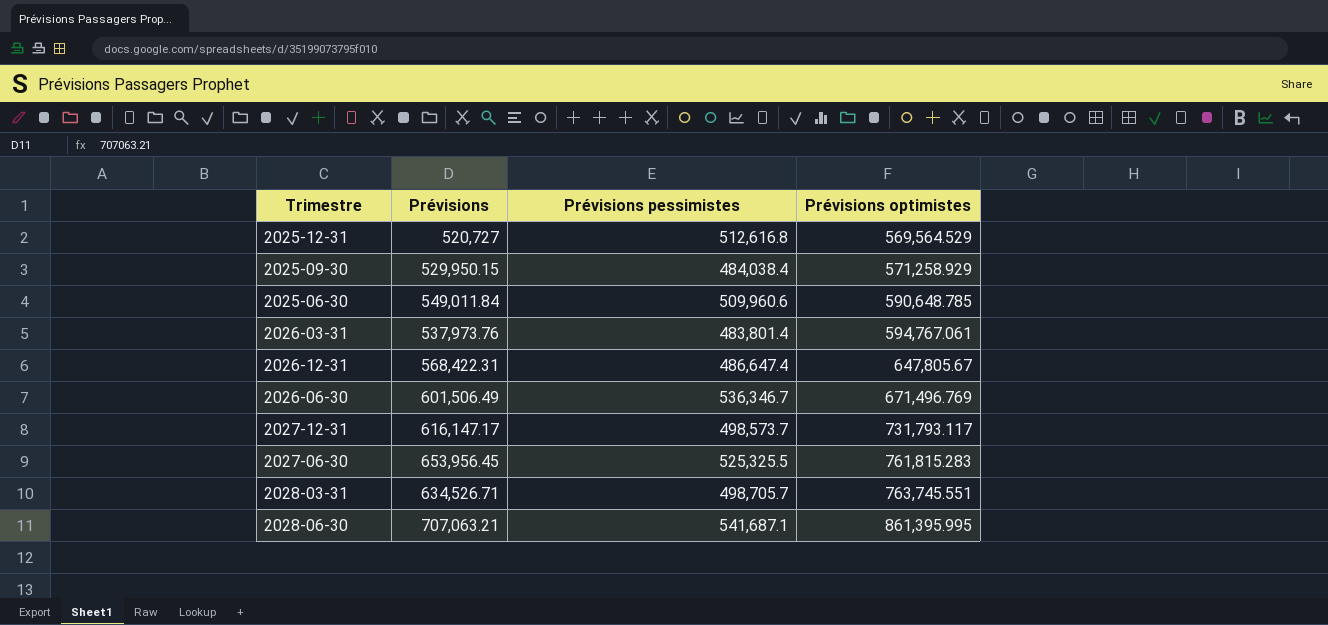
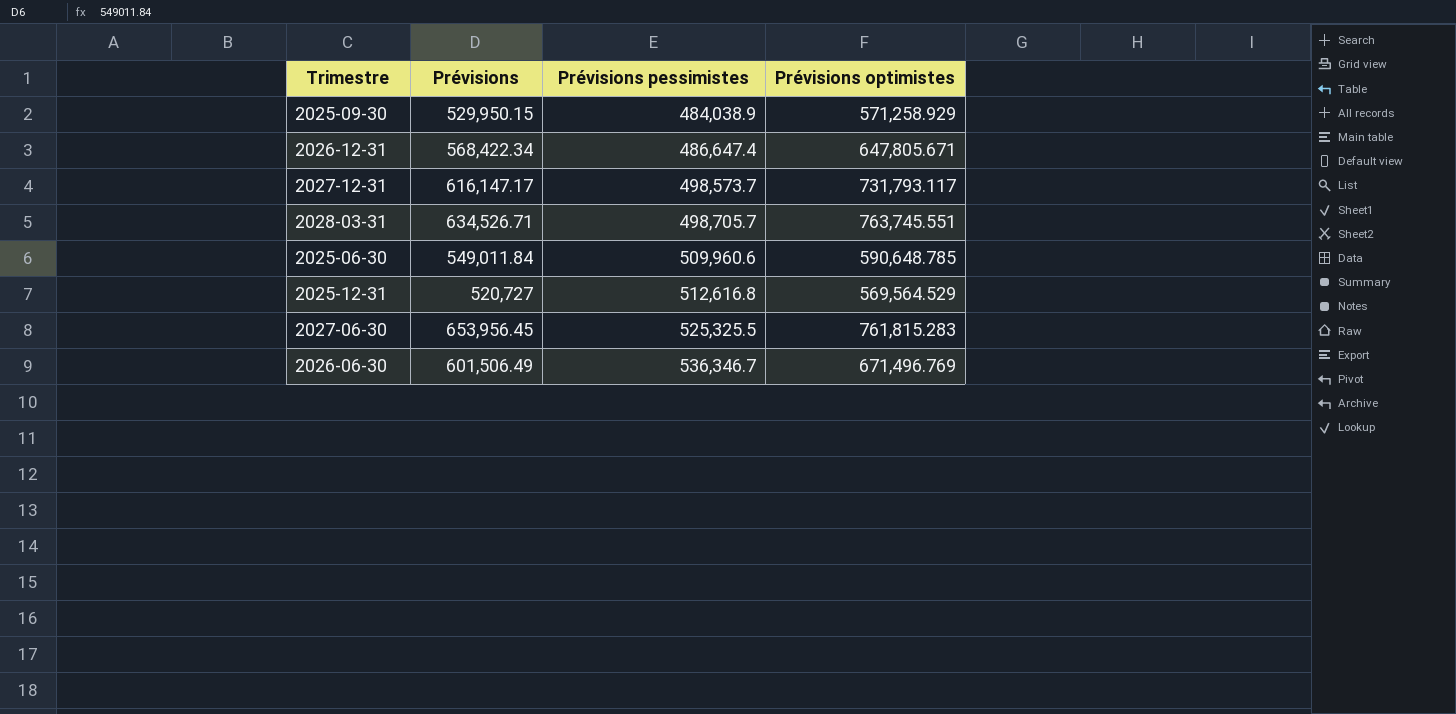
row order: Prévisions optimistes ascending -> Prévisions pessimistes ascending
row 2026-03-31: 537,973.76 | 483,801.4 | 594,767.061 -> none
row 2028-06-30: 707,063.21 | 541,687.1 | 861,395.995 -> none
2025-09-30 | Prévisions pessimistes: 484,038.4 -> 484,038.9
2026-12-31 | Prévisions: 568,422.31 -> 568,422.34
2026-12-31 | Prévisions optimistes: 647,805.67 -> 647,805.671

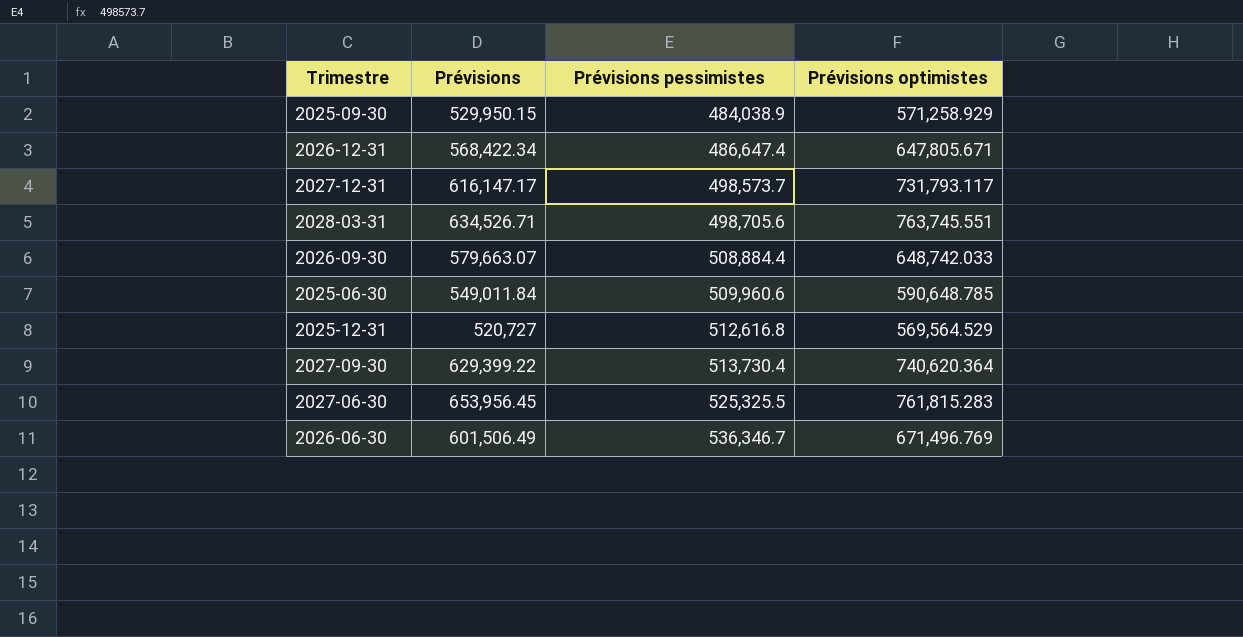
2028-03-31 | Prévisions pessimistes: 498,705.7 -> 498,705.6
row 2026-09-30: none -> 579,663.07 | 508,884.4 | 648,742.033
row 2027-09-30: none -> 629,399.22 | 513,730.4 | 740,620.364

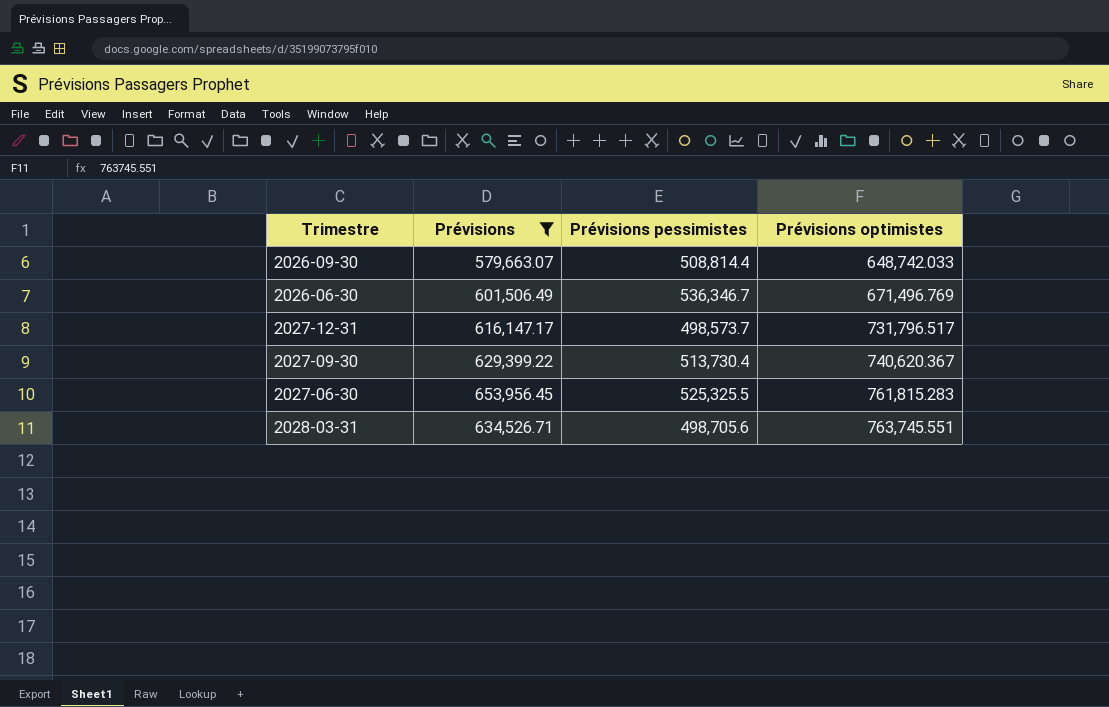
filter: none -> Prévisions >= 579,663.07
row order: Prévisions pessimistes ascending -> Prévisions optimistes ascending
2026-09-30 | Prévisions pessimistes: 508,884.4 -> 508,814.4
2027-12-31 | Prévisions optimistes: 731,793.117 -> 731,796.517
2027-09-30 | Prévisions optimistes: 740,620.364 -> 740,620.367

